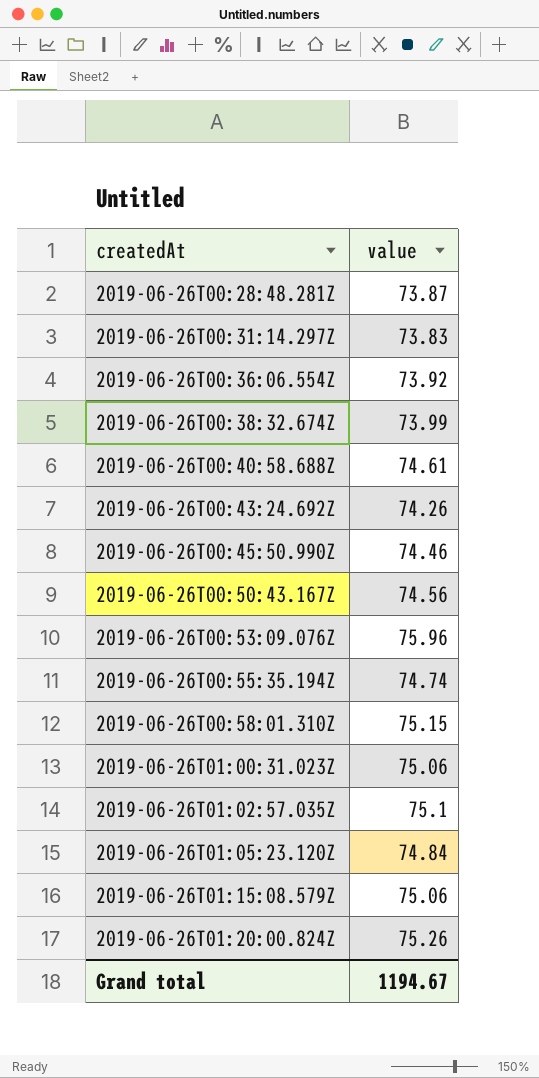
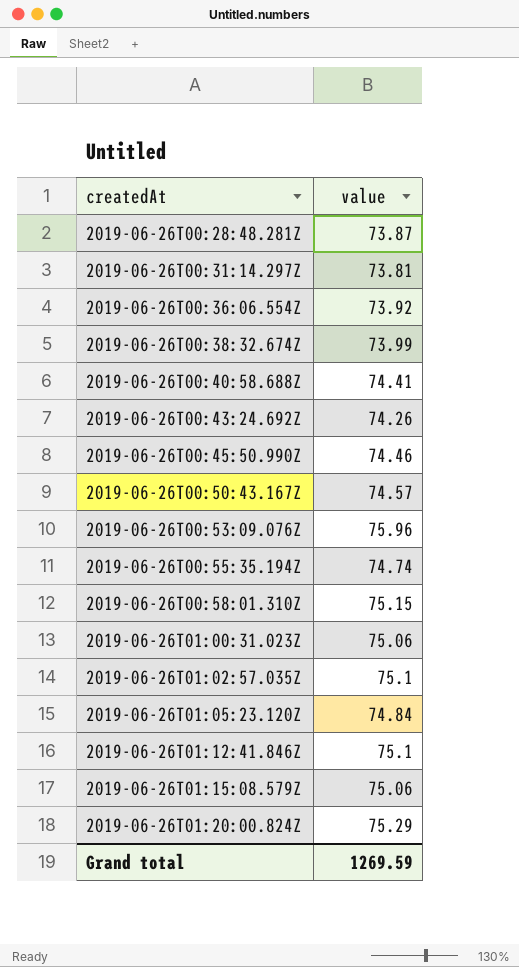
2019-06-26T00:31:14.297Z | value: 73.83 -> 73.81
2019-06-26T00:40:58.688Z | value: 74.61 -> 74.41
2019-06-26T00:50:43.167Z | value: 74.56 -> 74.57
row 2019-06-26T01:12:41.846Z: none -> 75.1
2019-06-26T01:20:00.824Z | value: 75.26 -> 75.29
Grand total | value: 1194.67 -> 1269.59

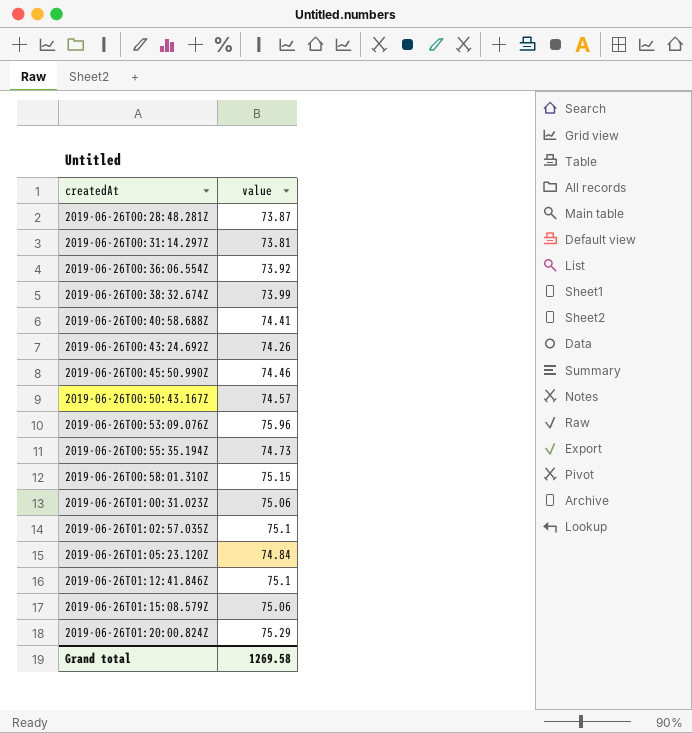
2019-06-26T00:55:35.194Z | value: 74.74 -> 74.73
Grand total | value: 1269.59 -> 1269.58

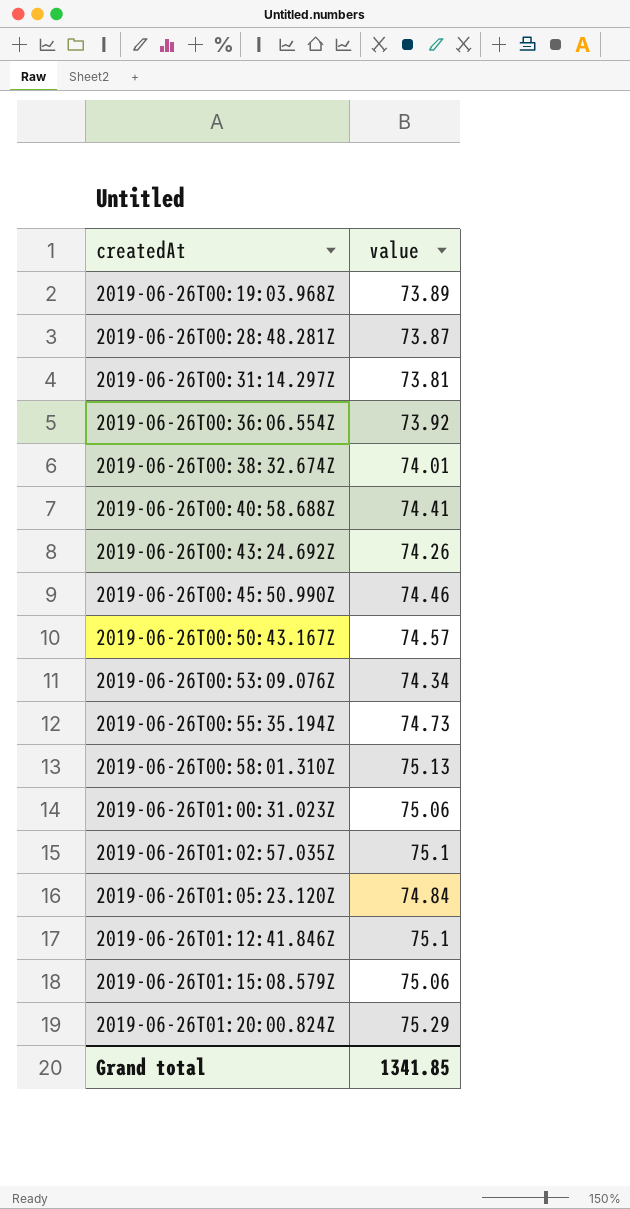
row 2019-06-26T00:19:03.968Z: none -> 73.89
2019-06-26T00:38:32.674Z | value: 73.99 -> 74.01
2019-06-26T00:53:09.076Z | value: 75.96 -> 74.34
2019-06-26T00:58:01.310Z | value: 75.15 -> 75.13
Grand total | value: 1269.58 -> 1341.85

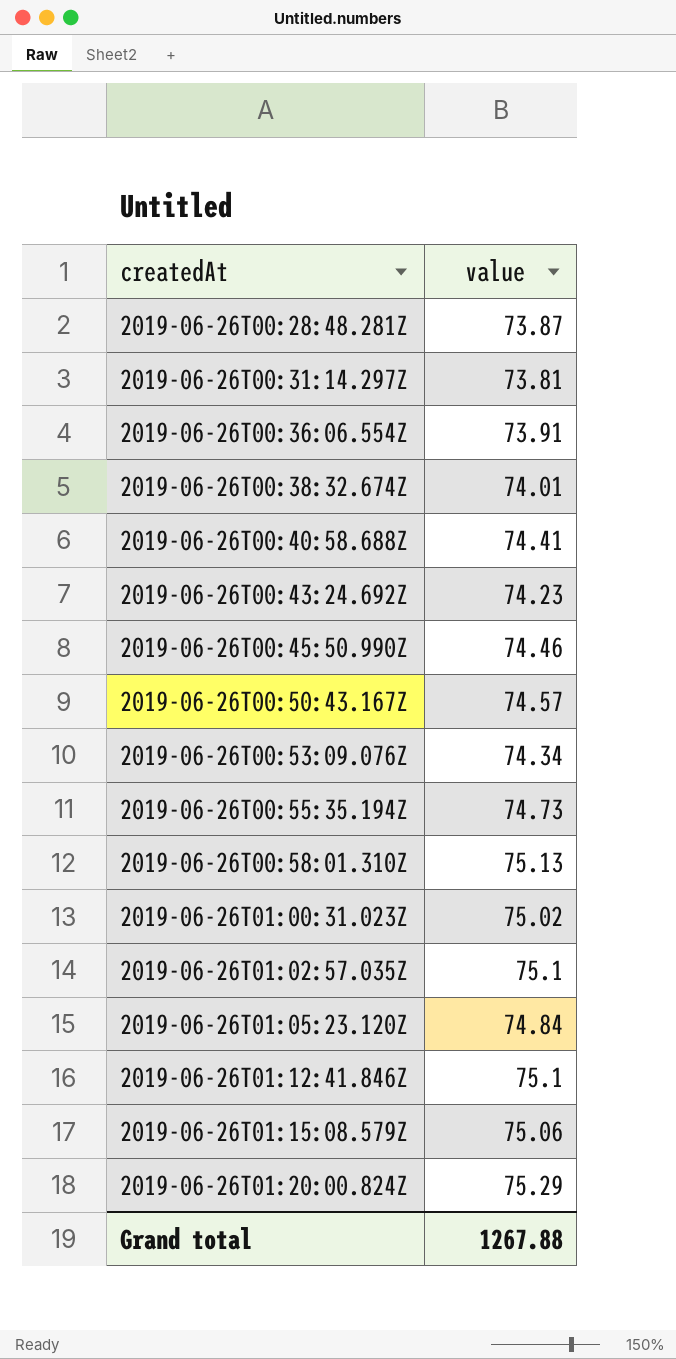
row 2019-06-26T00:19:03.968Z: 73.89 -> none
2019-06-26T00:36:06.554Z | value: 73.92 -> 73.91
2019-06-26T00:43:24.692Z | value: 74.26 -> 74.23
2019-06-26T01:00:31.023Z | value: 75.06 -> 75.02
Grand total | value: 1341.85 -> 1267.88

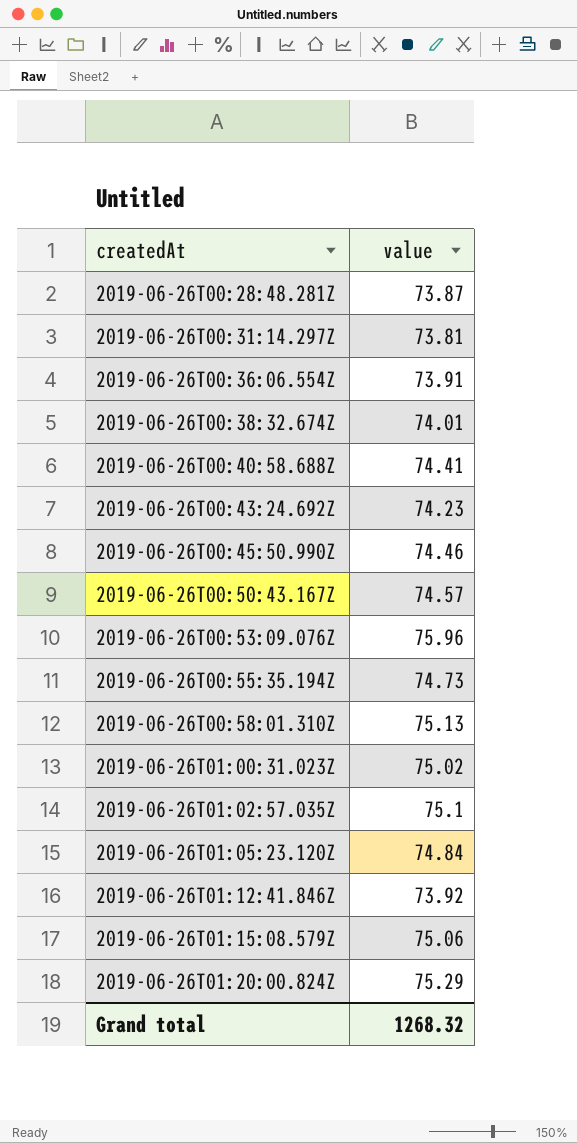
2019-06-26T00:53:09.076Z | value: 74.34 -> 75.96
2019-06-26T01:12:41.846Z | value: 75.1 -> 73.92
Grand total | value: 1267.88 -> 1268.32

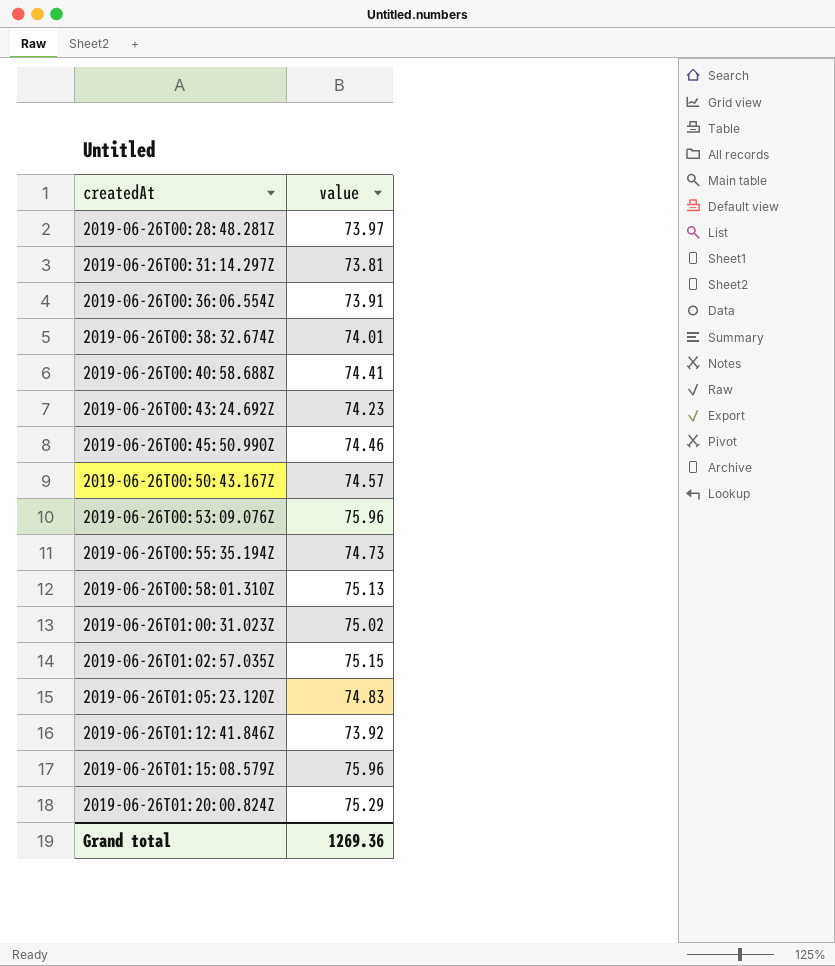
2019-06-26T00:28:48.281Z | value: 73.87 -> 73.97
2019-06-26T01:02:57.035Z | value: 75.1 -> 75.15
2019-06-26T01:05:23.120Z | value: 74.84 -> 74.83
2019-06-26T01:15:08.579Z | value: 75.06 -> 75.96
Grand total | value: 1268.32 -> 1269.36

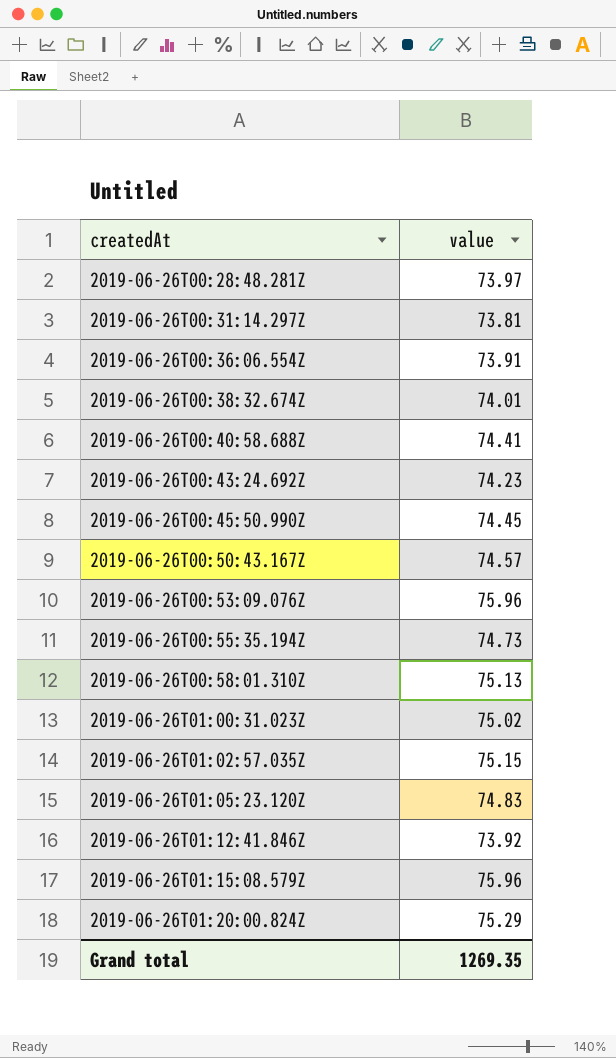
2019-06-26T00:45:50.990Z | value: 74.46 -> 74.45
Grand total | value: 1269.36 -> 1269.35

